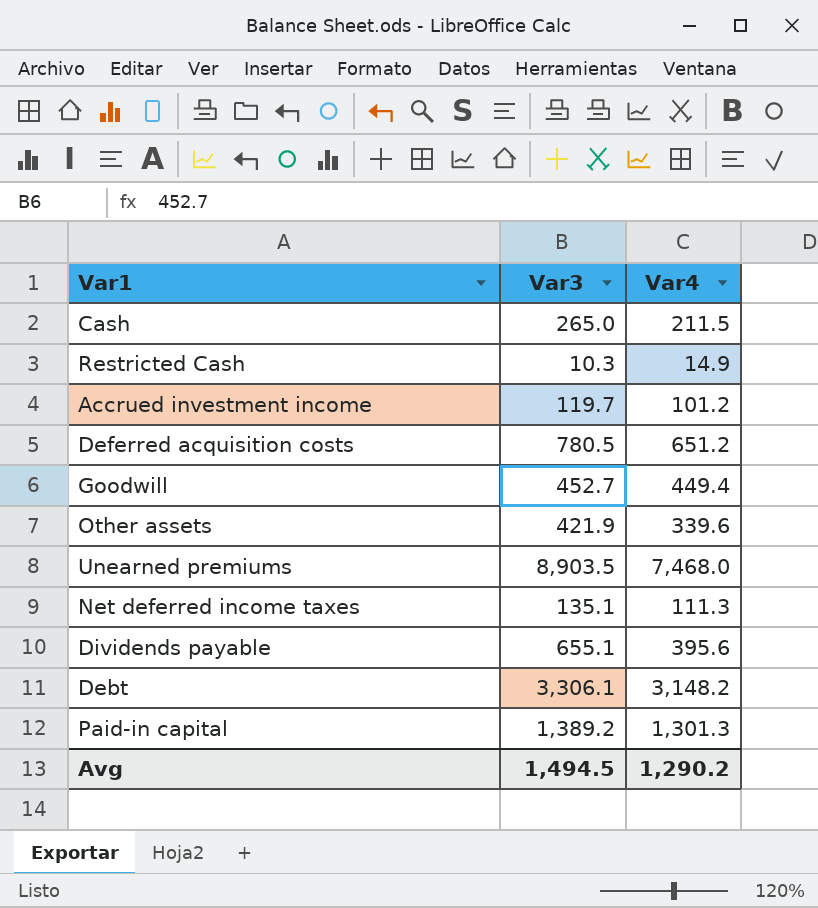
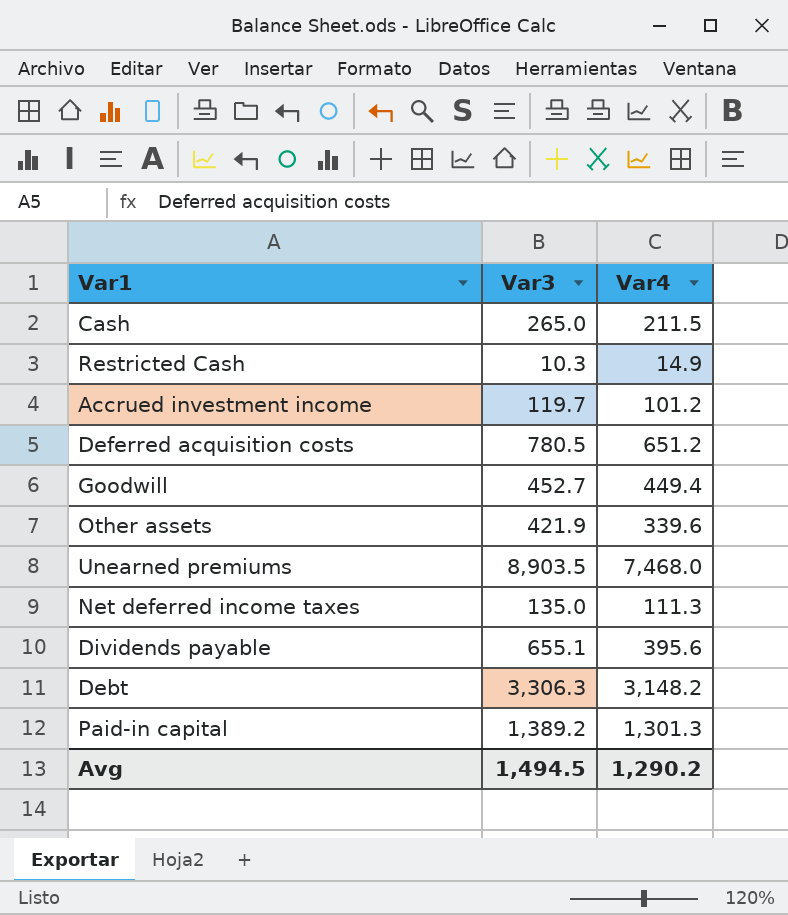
Net deferred income taxes | Var3: 135.1 -> 135.0
Debt | Var3: 3,306.1 -> 3,306.3

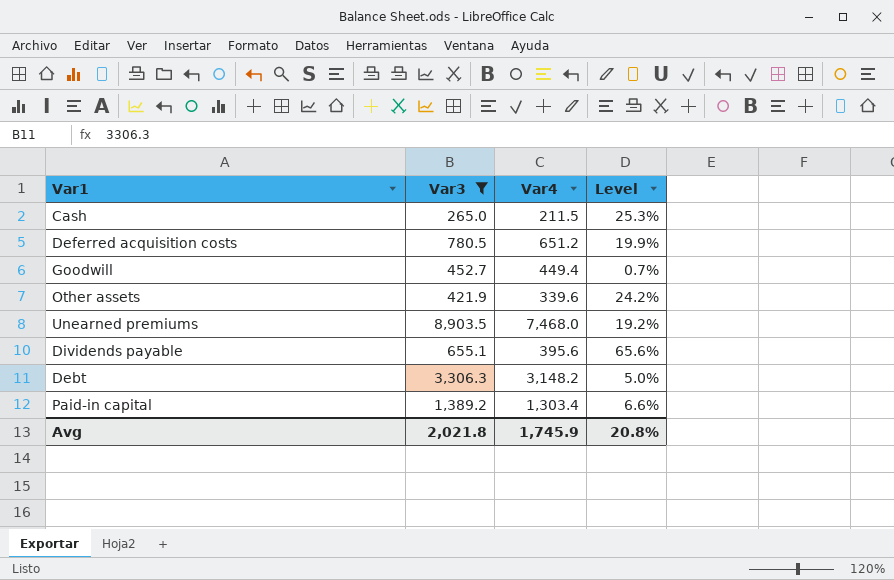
filter: none -> Var3 >= 265.0
column Level | formula: none -> ([Var3] - [Var4]) / [Var4]
Paid-in capital | Var4: 1,301.3 -> 1,303.4
Avg | Var3: 1,494.5 -> 2,021.8
Avg | Var4: 1,290.2 -> 1,745.9

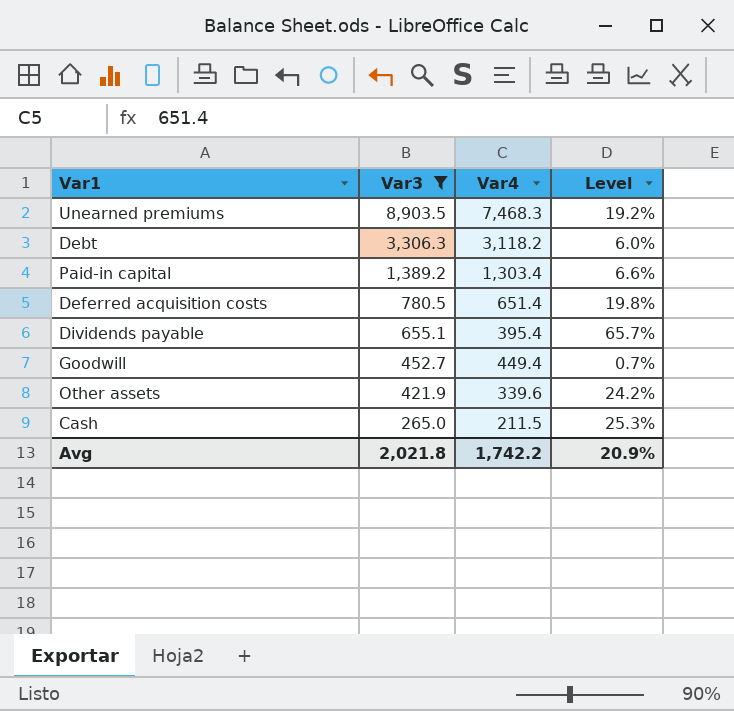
row order: none -> Var3 descending
Unearned premiums | Var4: 7,468.0 -> 7,468.3
Debt | Var4: 3,148.2 -> 3,118.2
Debt | Level: 5.0% -> 6.0%
Deferred acquisition costs | Var4: 651.2 -> 651.4
Deferred acquisition costs | Level: 19.9% -> 19.8%
Dividends payable | Var4: 395.6 -> 395.4
Dividends payable | Level: 65.6% -> 65.7%
Avg | Var4: 1,745.9 -> 1,742.2
Avg | Level: 20.8% -> 20.9%

